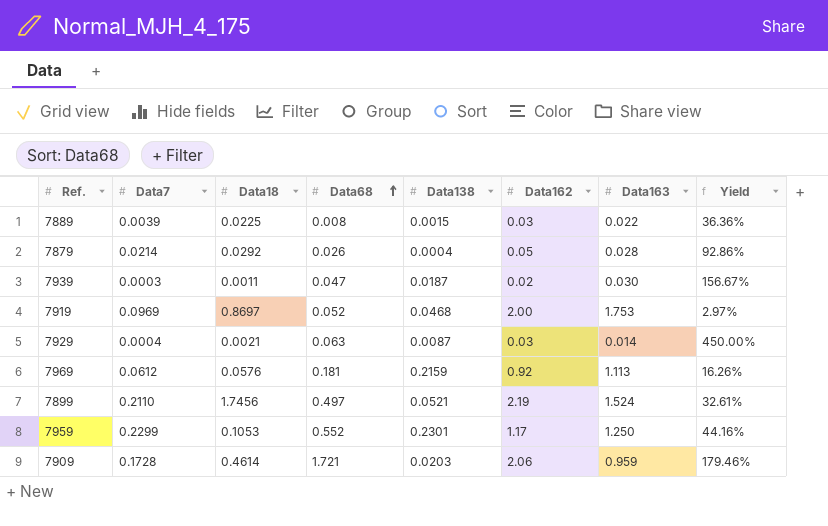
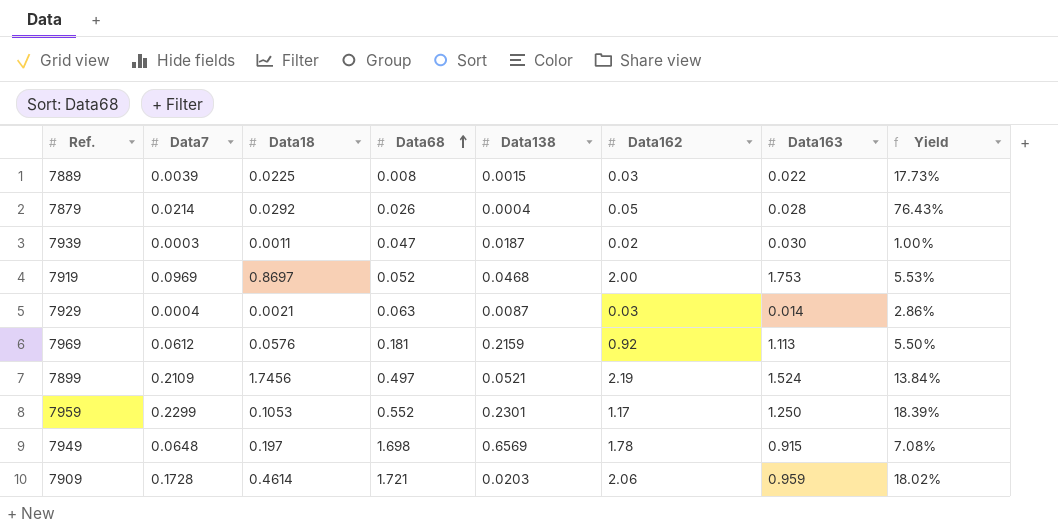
column Yield | formula: [Data68] / [Data163] -> [Data7] / [Data163]
7899 | Data7: 0.2110 -> 0.2109
row 7949: none -> 0.0648 | 0.197 | 1.698 | 0.6569 | 1.78 | 0.915 | 7.08%

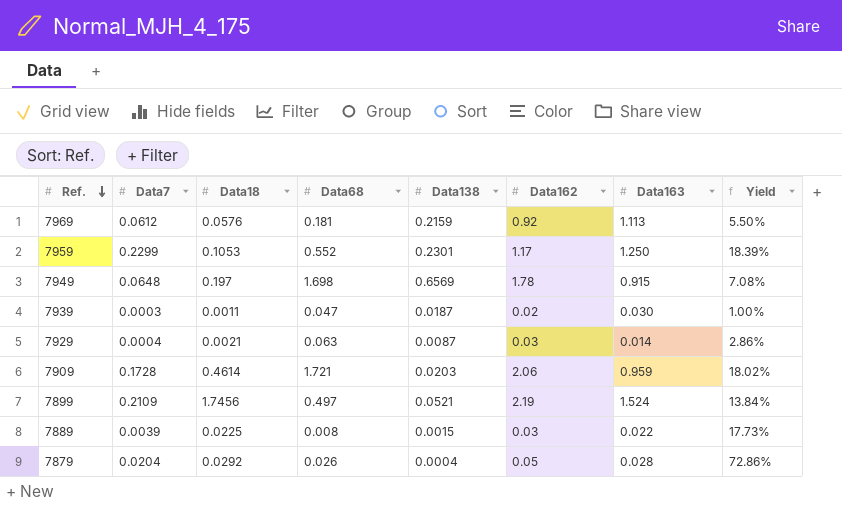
row order: Data68 ascending -> Ref. descending
row 7919: 0.0969 | 0.8697 | 0.052 | 0.0468 | 2.00 | 1.753 | 5.53% -> none
7879 | Data7: 0.0214 -> 0.0204
7879 | Yield: 76.43% -> 72.86%

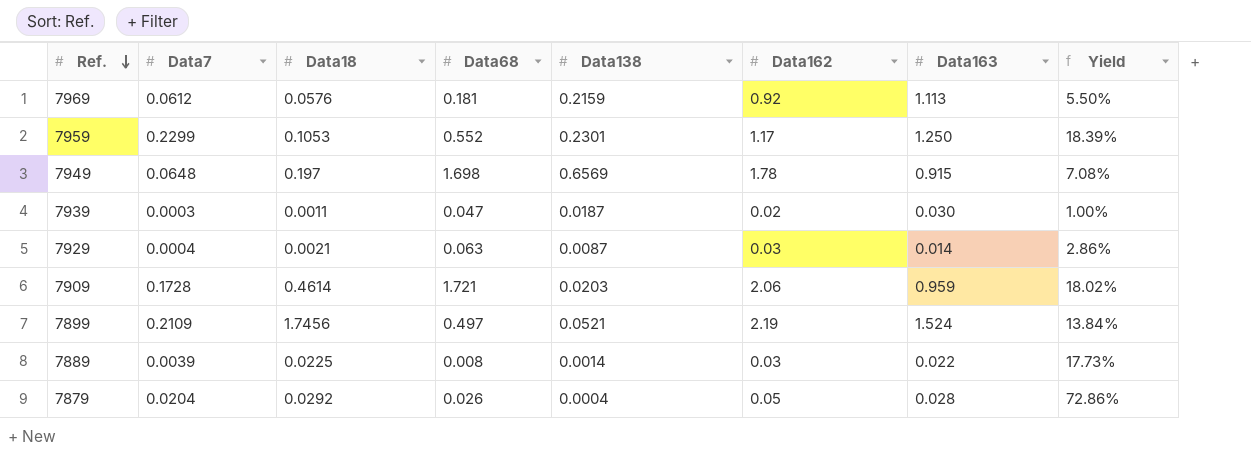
7889 | Data138: 0.0015 -> 0.0014

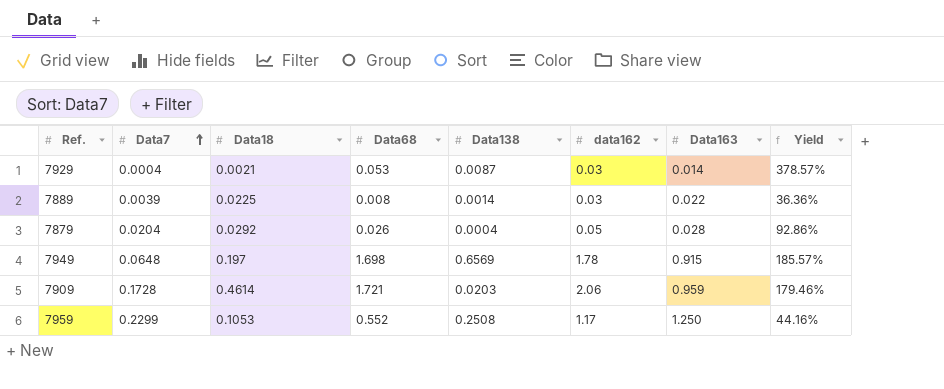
row order: Ref. descending -> Data7 ascending
column name: Data162 -> data162
column Yield | formula: [Data7] / [Data163] -> [Data68] / [Data163]
row 7969: 0.0612 | 0.0576 | 0.181 | 0.2159 | 0.92 | 1.113 | 5.50% -> none
row 7939: 0.0003 | 0.0011 | 0.047 | 0.0187 | 0.02 | 0.030 | 1.00% -> none
row 7899: 0.2109 | 1.7456 | 0.497 | 0.0521 | 2.19 | 1.524 | 13.84% -> none
7929 | Data68: 0.063 -> 0.053
7959 | Data138: 0.2301 -> 0.2508

